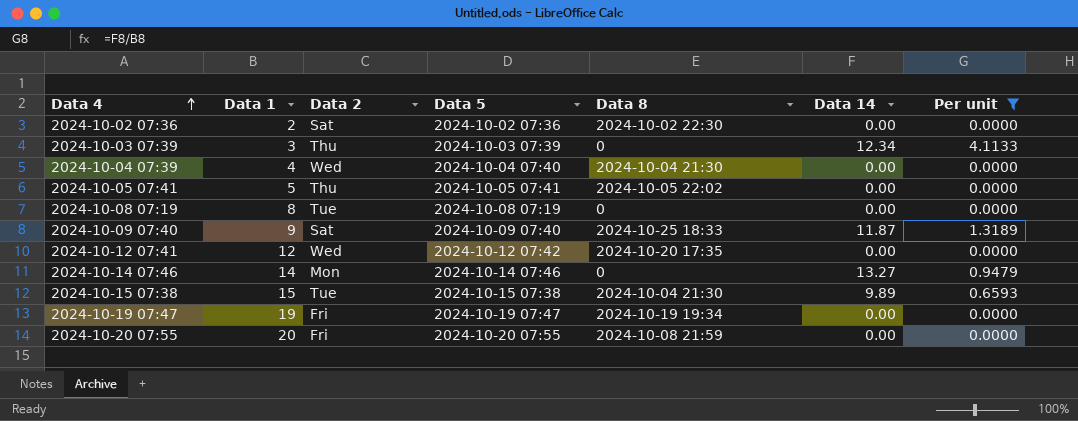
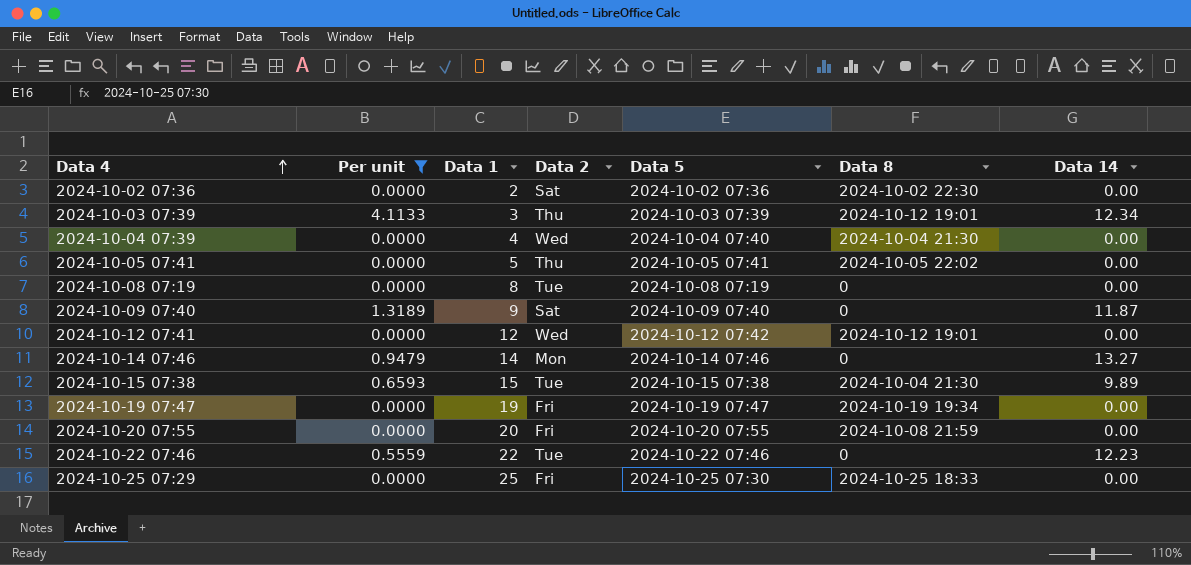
column Per unit | position: 7 -> 2
2024-10-03 07:39 | Data 8: 0 -> 2024-10-12 19:01
2024-10-09 07:40 | Data 8: 2024-10-25 18:33 -> 0
2024-10-12 07:41 | Data 8: 2024-10-20 17:35 -> 2024-10-12 19:01
row 2024-10-22 07:46: none -> 0.5559 | 22 | Tue | 2024-10-22 07:46 | 0 | 12.23
row 2024-10-25 07:29: none -> 0.0000 | 25 | Fri | 2024-10-25 07:30 | 2024-10-25 18:33 | 0.00

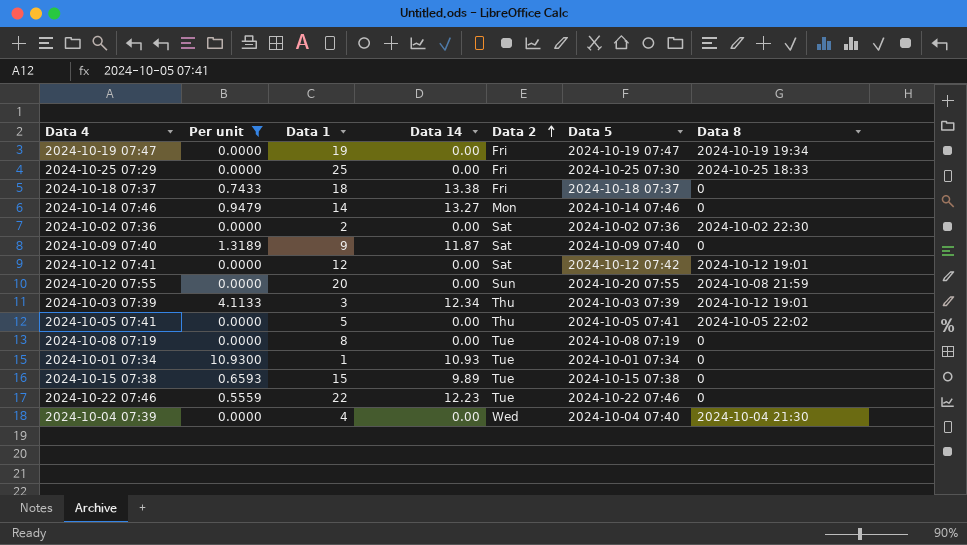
row order: Data 4 ascending -> Data 2 ascending
column Data 14 | position: 7 -> 4
row 2024-10-18 07:37: none -> 0.7433 | 18 | 13.38 | Fri | 2024-10-18 07:37 | 0
2024-10-12 07:41 | Data 2: Wed -> Sat
2024-10-20 07:55 | Data 2: Fri -> Sun
row 2024-10-01 07:34: none -> 10.9300 | 1 | 10.93 | Tue | 2024-10-01 07:34 | 0
2024-10-15 07:38 | Data 8: 2024-10-04 21:30 -> 0

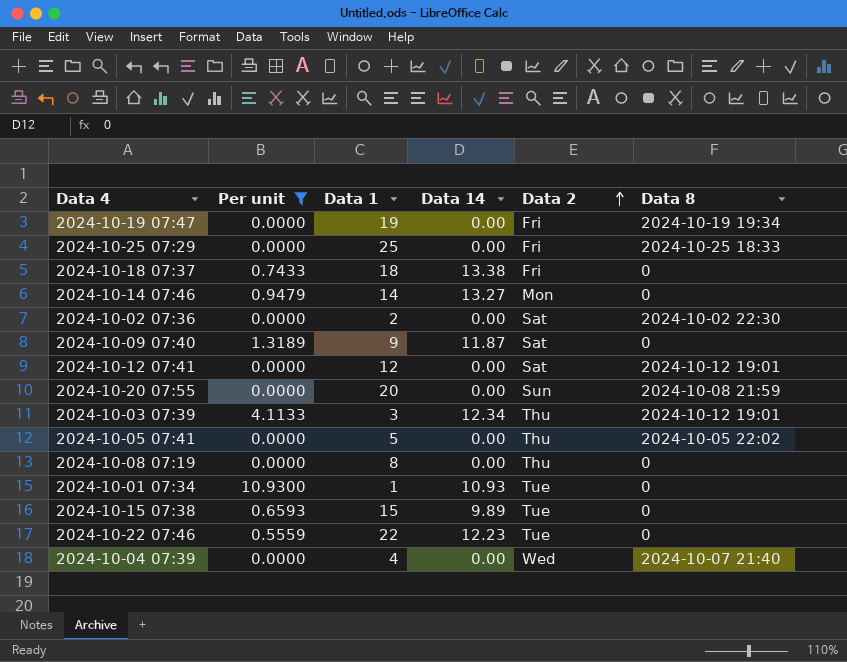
column Data 5 | position: 6 -> none
2024-10-08 07:19 | Data 2: Tue -> Thu
2024-10-04 07:39 | Data 8: 2024-10-04 21:30 -> 2024-10-07 21:40

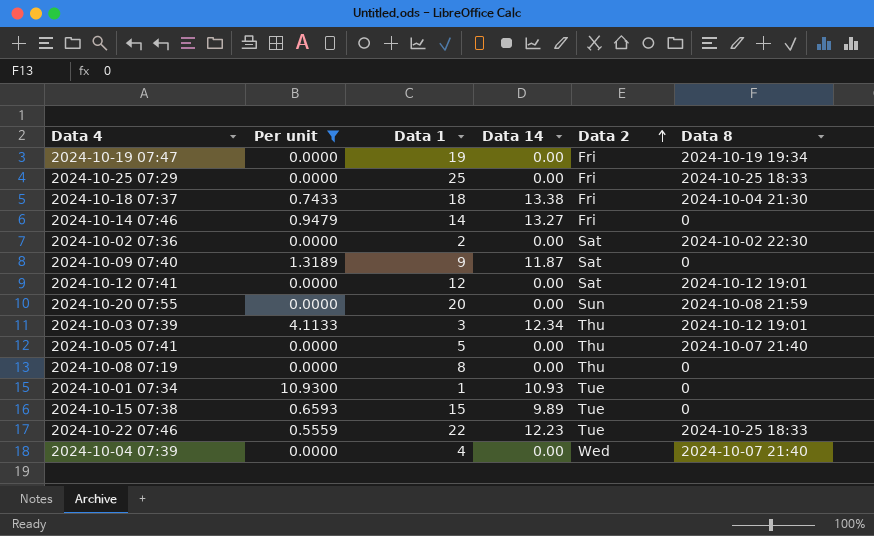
2024-10-18 07:37 | Data 8: 0 -> 2024-10-04 21:30
2024-10-14 07:46 | Data 2: Mon -> Fri
2024-10-05 07:41 | Data 8: 2024-10-05 22:02 -> 2024-10-07 21:40
2024-10-22 07:46 | Data 8: 0 -> 2024-10-25 18:33

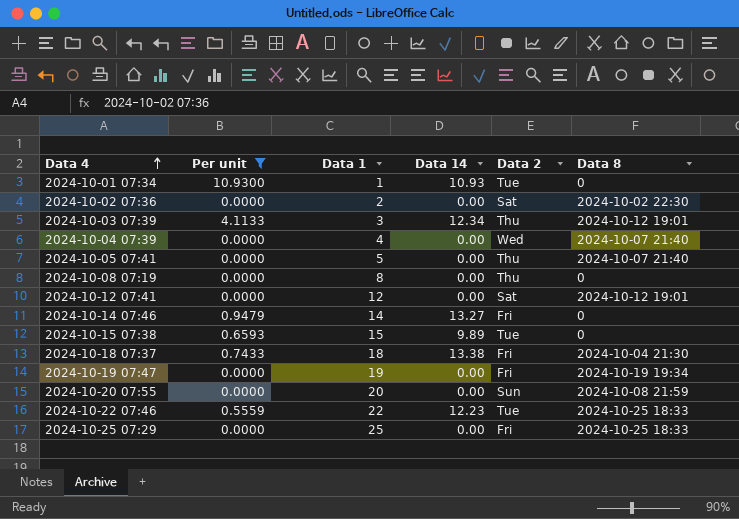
row order: Data 2 ascending -> Data 4 ascending
row 2024-10-09 07:40: 1.3189 | 9 | 11.87 | Sat | 0 -> none

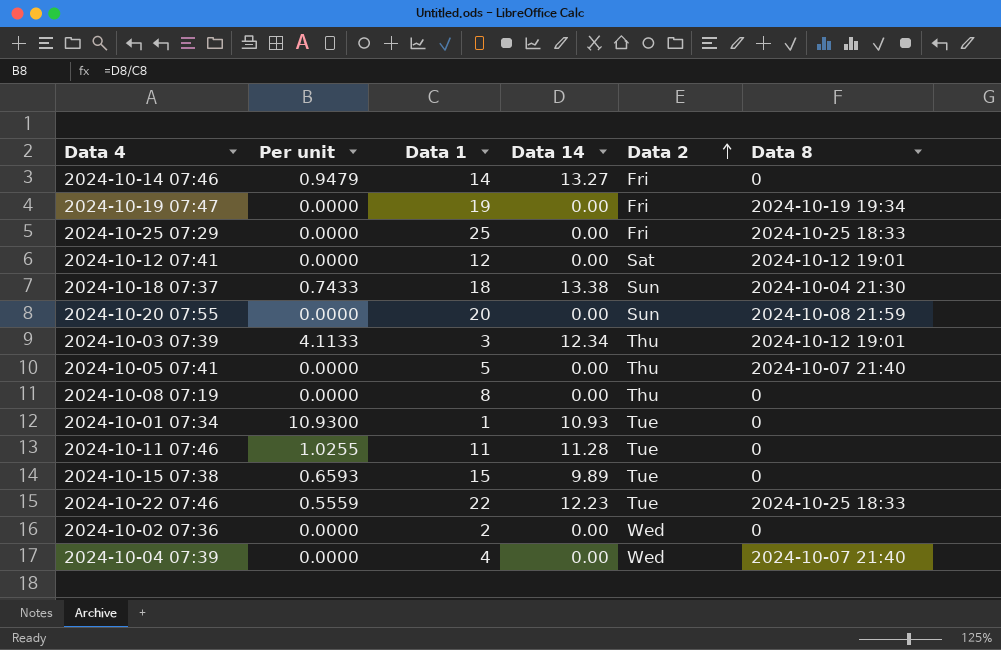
filter: Per unit != 1.0255 -> none
row order: Data 4 ascending -> Data 2 ascending
2024-10-18 07:37 | Data 2: Fri -> Sun
2024-10-02 07:36 | Data 2: Sat -> Wed
2024-10-02 07:36 | Data 8: 2024-10-02 22:30 -> 0

